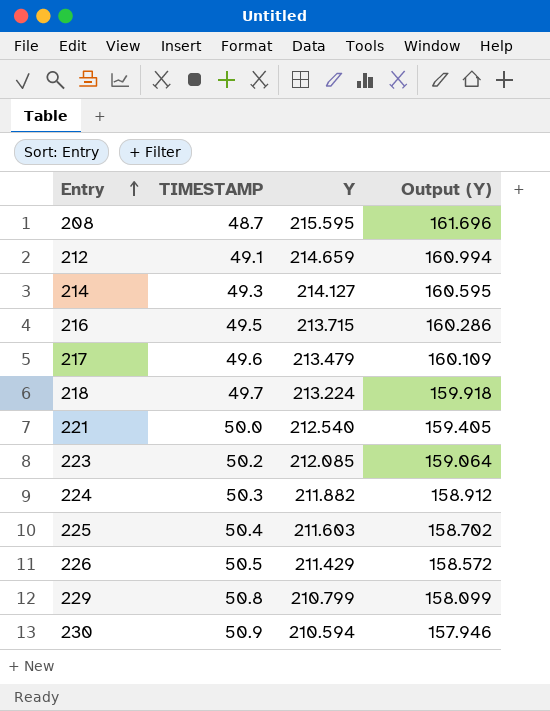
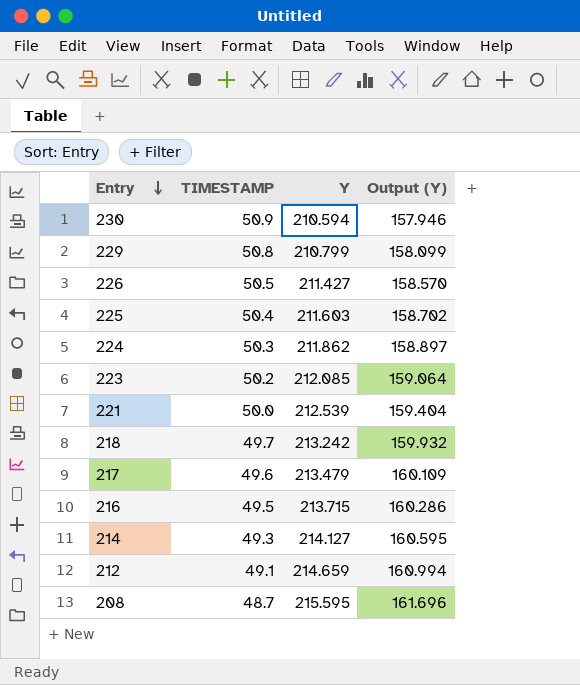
row order: Entry ascending -> Entry descending
226 | Y: 211.429 -> 211.427
226 | Output (Y): 158.572 -> 158.570
224 | Y: 211.882 -> 211.862
224 | Output (Y): 158.912 -> 158.897
221 | Y: 212.540 -> 212.539
221 | Output (Y): 159.405 -> 159.404
218 | Y: 213.224 -> 213.242
218 | Output (Y): 159.918 -> 159.932

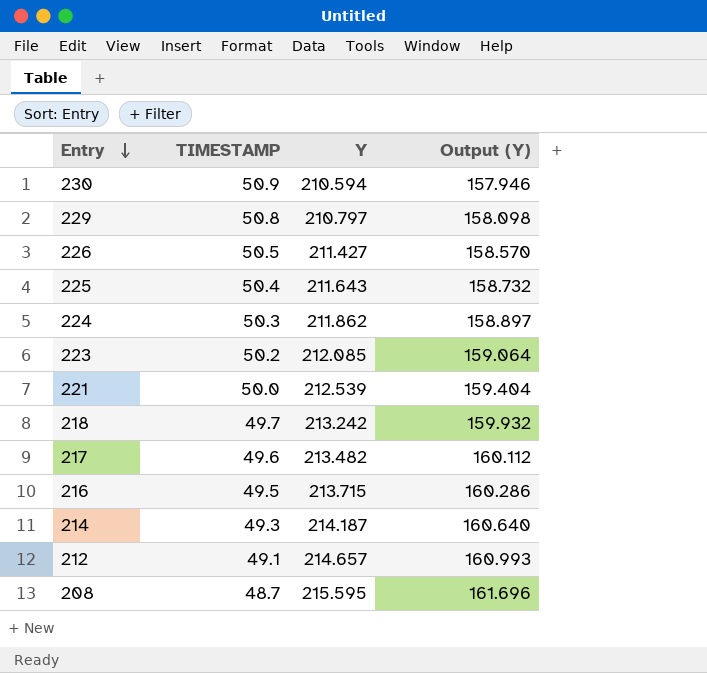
229 | Y: 210.799 -> 210.797
229 | Output (Y): 158.099 -> 158.098
225 | Y: 211.603 -> 211.643
225 | Output (Y): 158.702 -> 158.732
217 | Y: 213.479 -> 213.482
217 | Output (Y): 160.109 -> 160.112
214 | Y: 214.127 -> 214.187
214 | Output (Y): 160.595 -> 160.640
212 | Y: 214.659 -> 214.657
212 | Output (Y): 160.994 -> 160.993

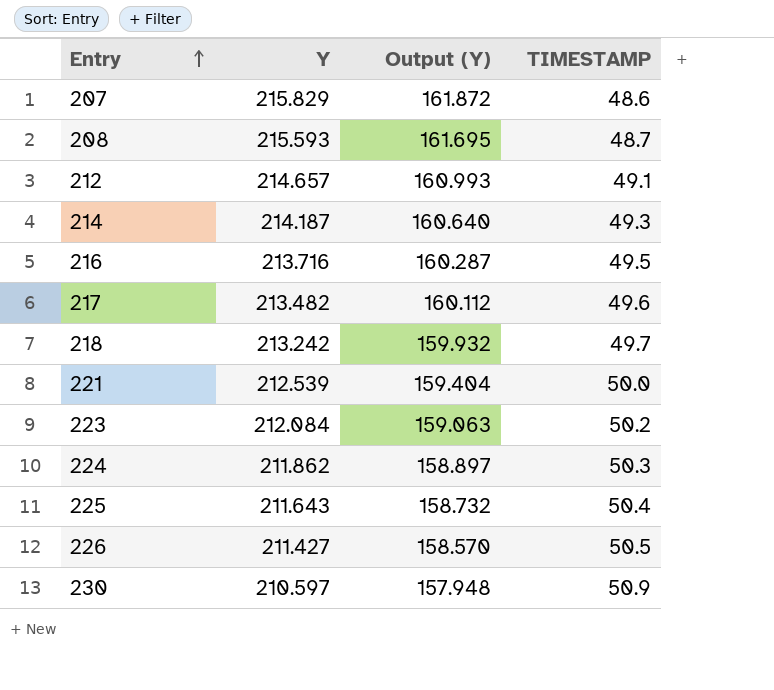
row order: Entry descending -> Entry ascending
column TIMESTAMP | position: 2 -> 4
row 229: 50.8 | 210.797 | 158.098 -> none
row 207: none -> 215.829 | 161.872 | 48.6
208 | Y: 215.595 -> 215.593
208 | Output (Y): 161.696 -> 161.695
216 | Y: 213.715 -> 213.716
216 | Output (Y): 160.286 -> 160.287
223 | Y: 212.085 -> 212.084
223 | Output (Y): 159.064 -> 159.063
230 | Y: 210.594 -> 210.597
230 | Output (Y): 157.946 -> 157.948

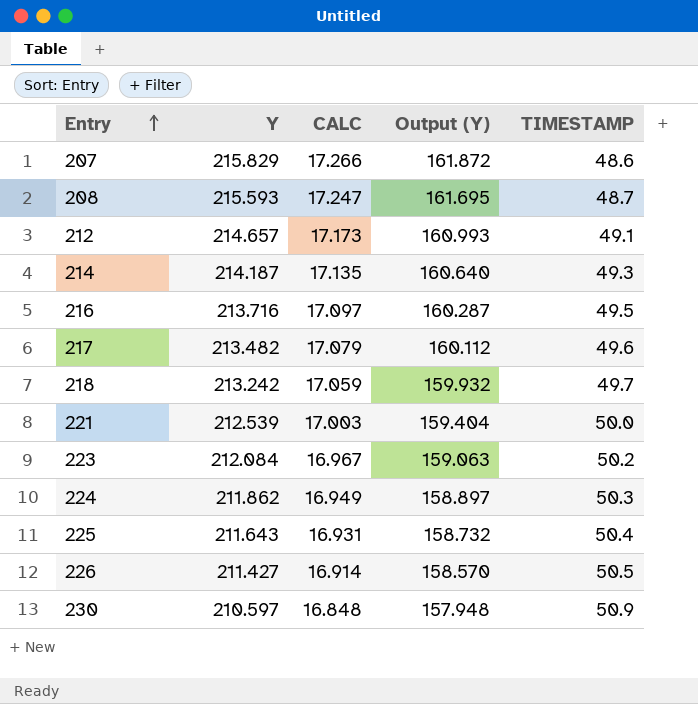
column CALC | formula: none -> [Y] * 0.08

